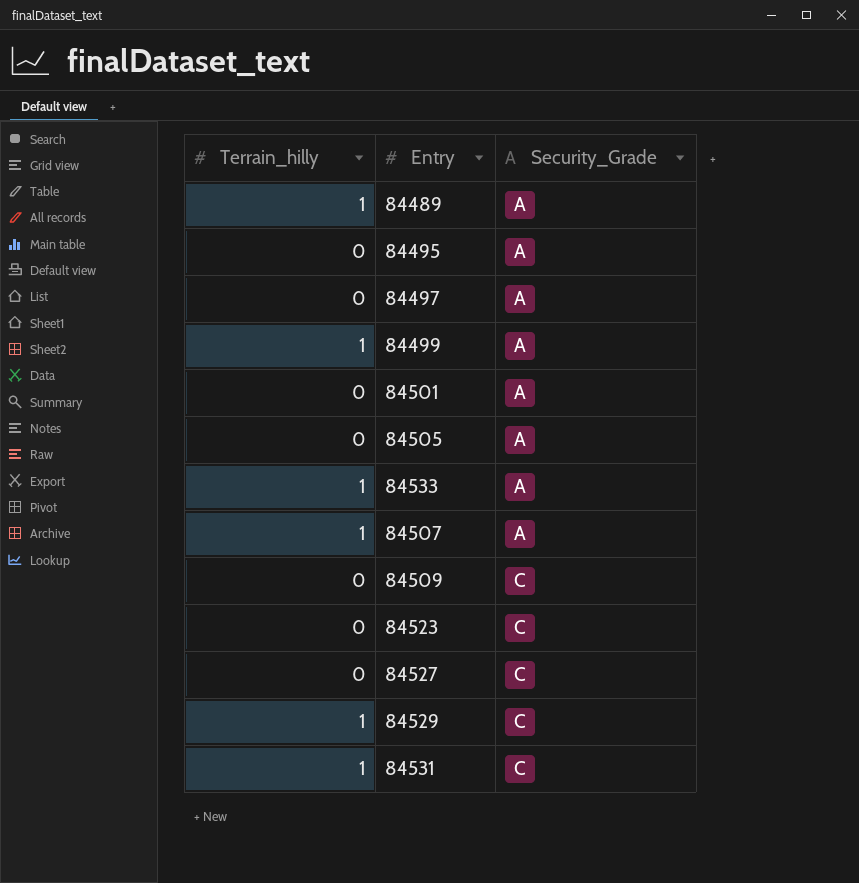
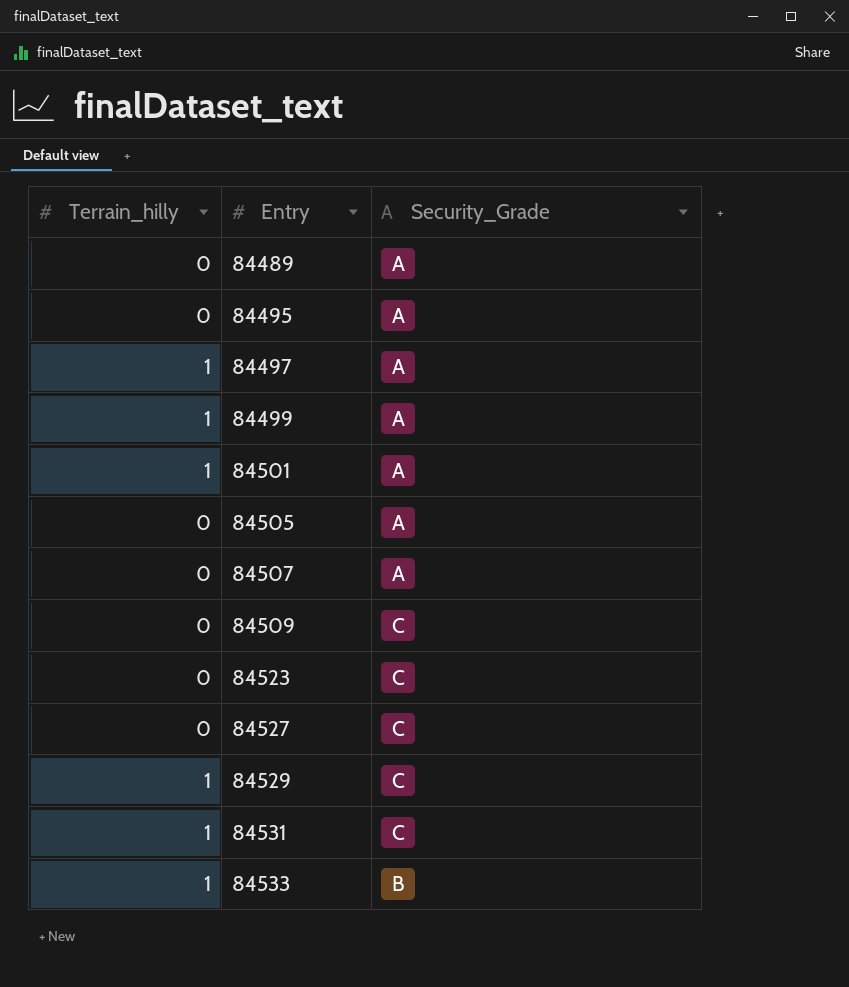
row order: Security_Grade ascending -> Entry ascending
84489 | Terrain_hilly: 1 -> 0
84497 | Terrain_hilly: 0 -> 1
84501 | Terrain_hilly: 0 -> 1
84507 | Terrain_hilly: 1 -> 0
84533 | Security_Grade: A -> B

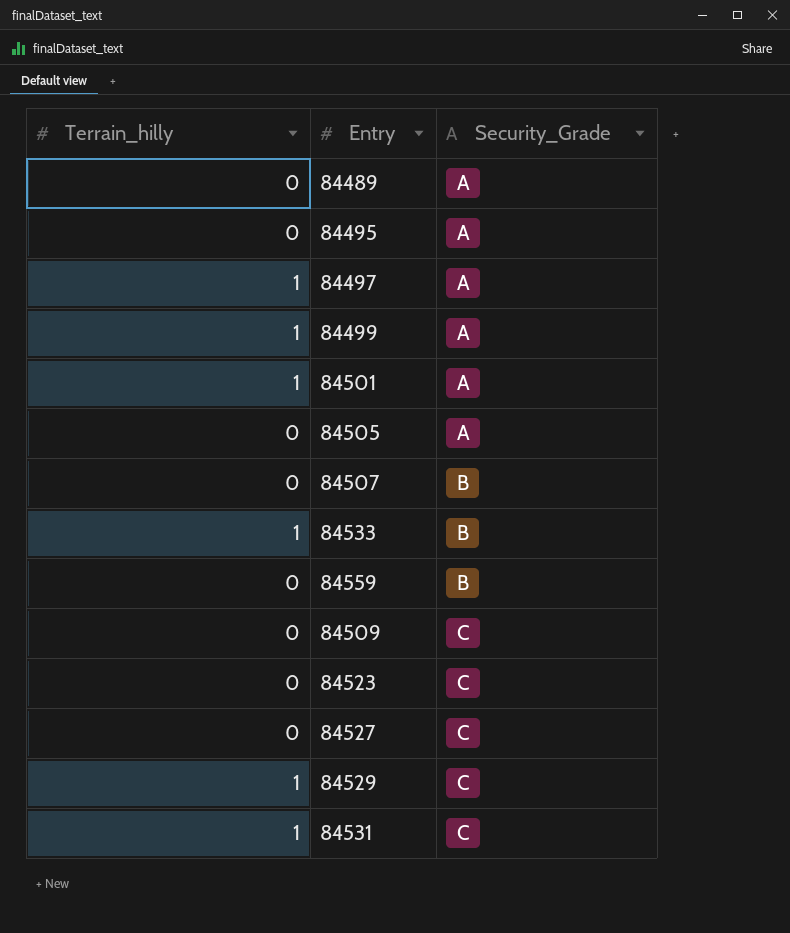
row order: Entry ascending -> Security_Grade ascending
84507 | Security_Grade: A -> B
row 84559: none -> 0 | B

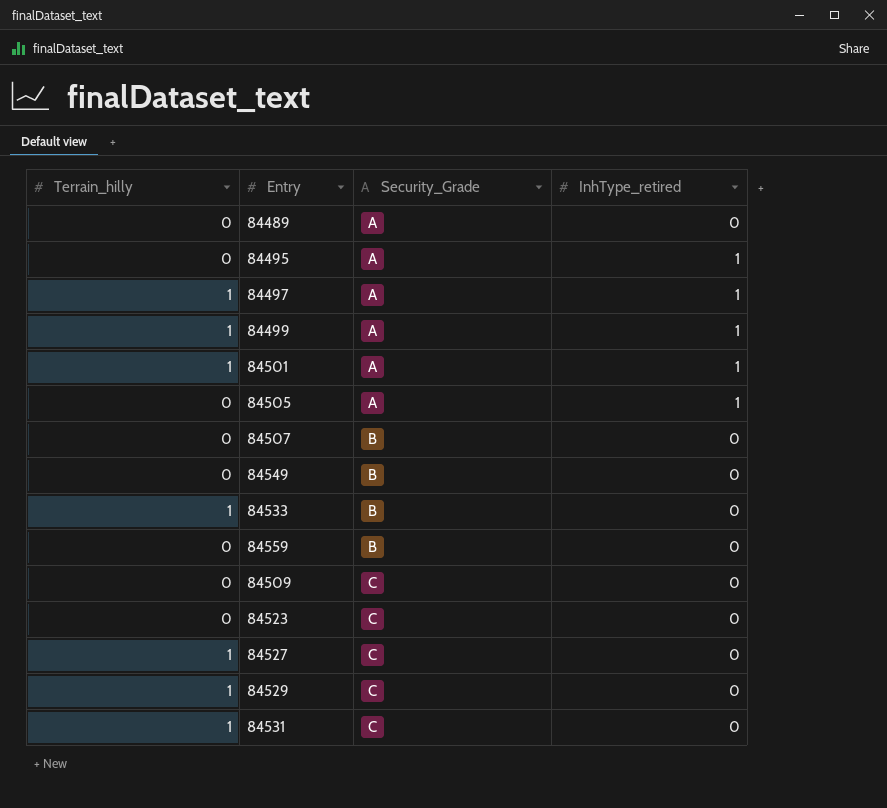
column InhType_retired | position: none -> 4
row 84549: none -> 0 | B | 0
84527 | Terrain_hilly: 0 -> 1

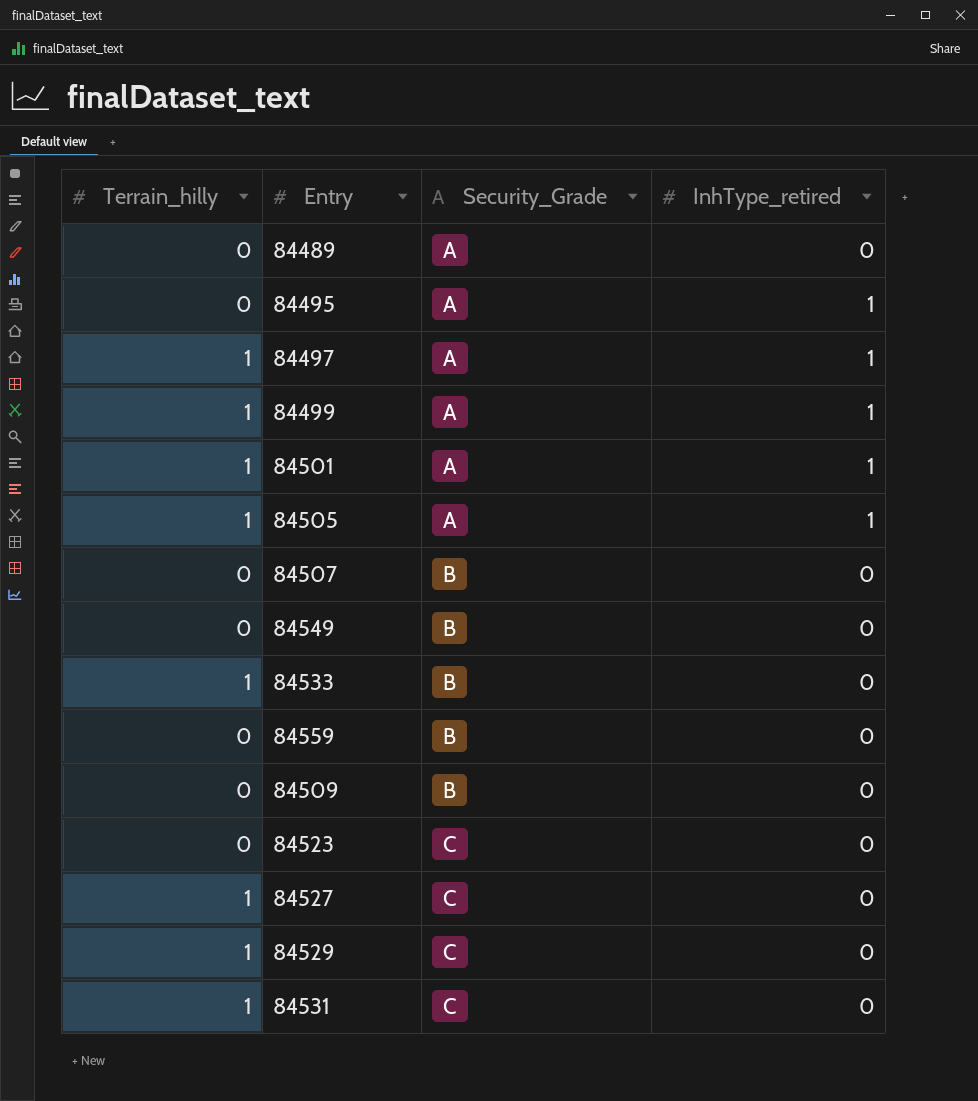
84505 | Terrain_hilly: 0 -> 1
84509 | Security_Grade: C -> B

